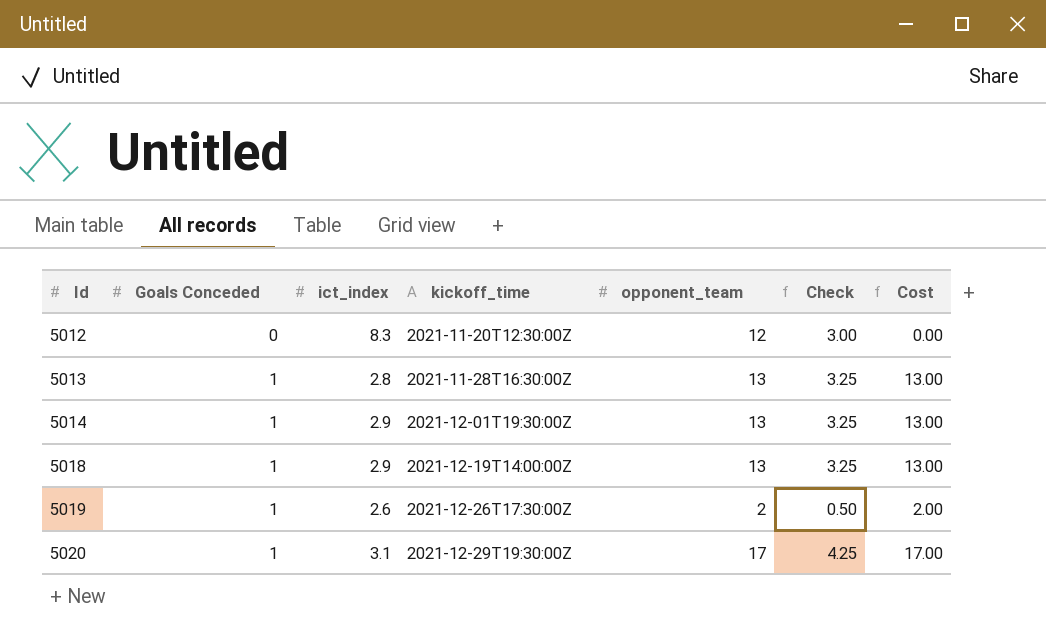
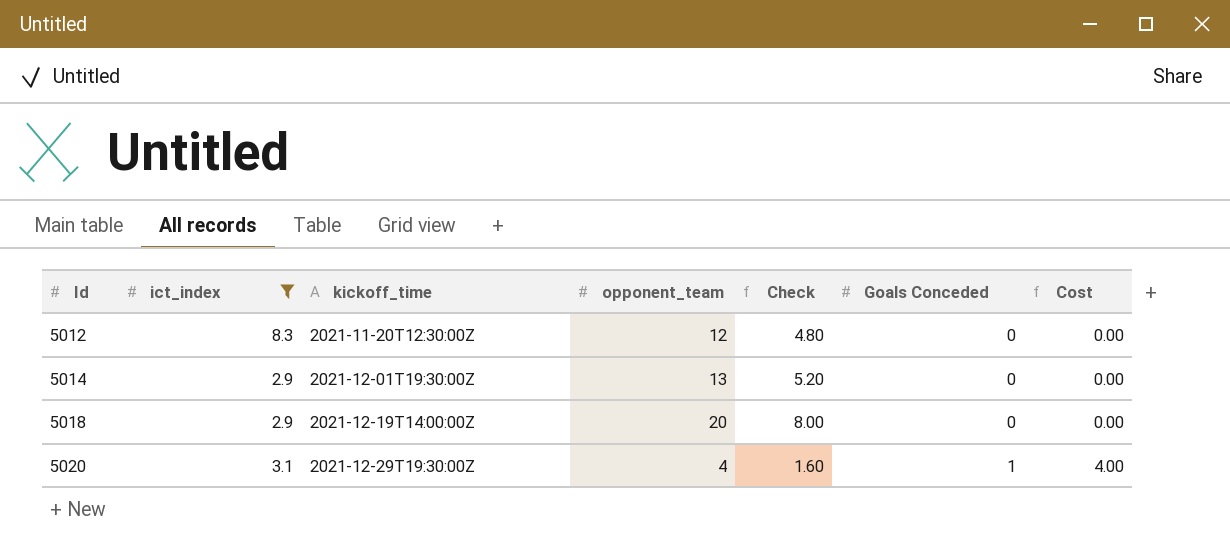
filter: none -> ict_index >= 2.9
column Check | formula: [opponent_team] * 0.25 -> [opponent_team] * 0.4
column Goals Conceded | position: 2 -> 6
5014 | Goals Conceded: 1 -> 0
5014 | Cost: 13.00 -> 0.00
5018 | opponent_team: 13 -> 20
5018 | Goals Conceded: 1 -> 0
5018 | Cost: 13.00 -> 0.00
5020 | opponent_team: 17 -> 4
5020 | Cost: 17.00 -> 4.00

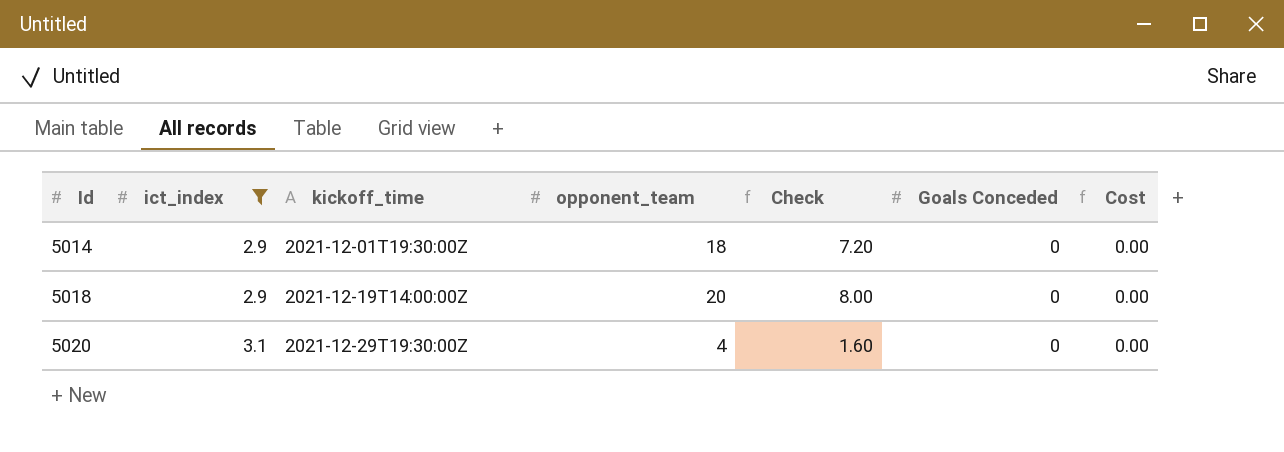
row 5012: 8.3 | 2021-11-20T12:30:00Z | 12 | 4.80 | 0 | 0.00 -> none
5014 | opponent_team: 13 -> 18
5014 | Check: 5.20 -> 7.20
5020 | Goals Conceded: 1 -> 0
5020 | Cost: 4.00 -> 0.00

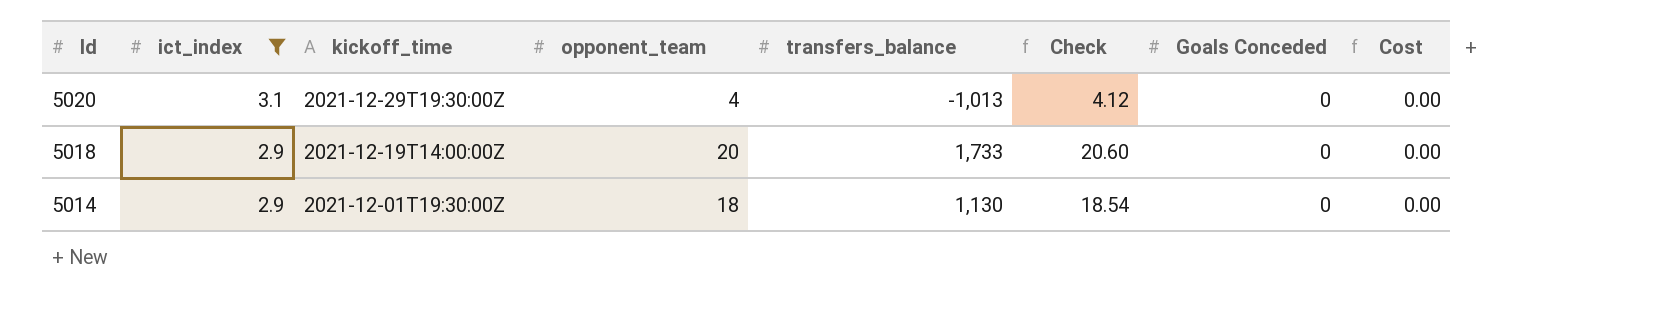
row order: Id ascending -> Id descending
column transfers_balance | position: none -> 5
column Check | formula: [opponent_team] * 0.4 -> [opponent_team] * 1.03

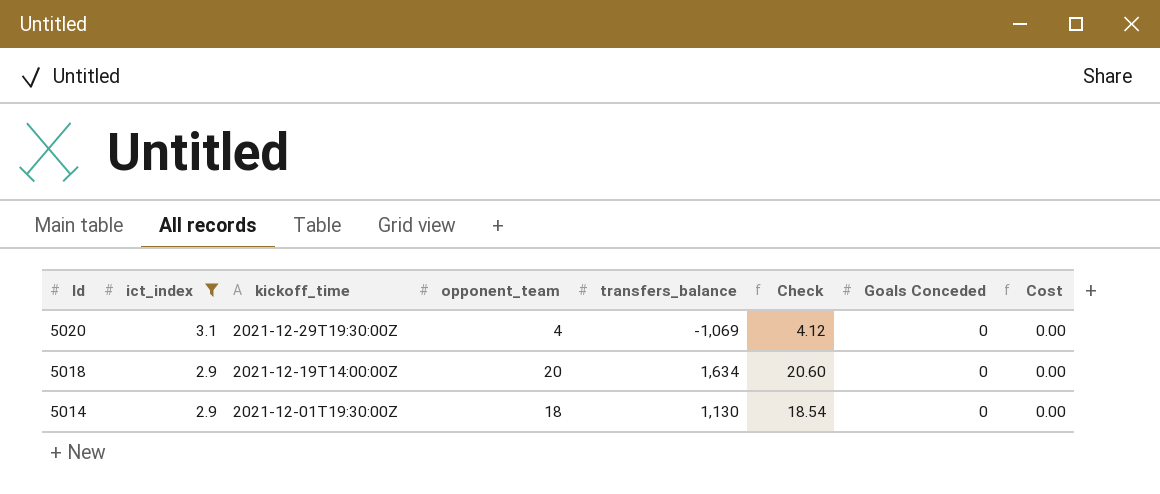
5020 | transfers_balance: -1,013 -> -1,069
5018 | transfers_balance: 1,733 -> 1,634

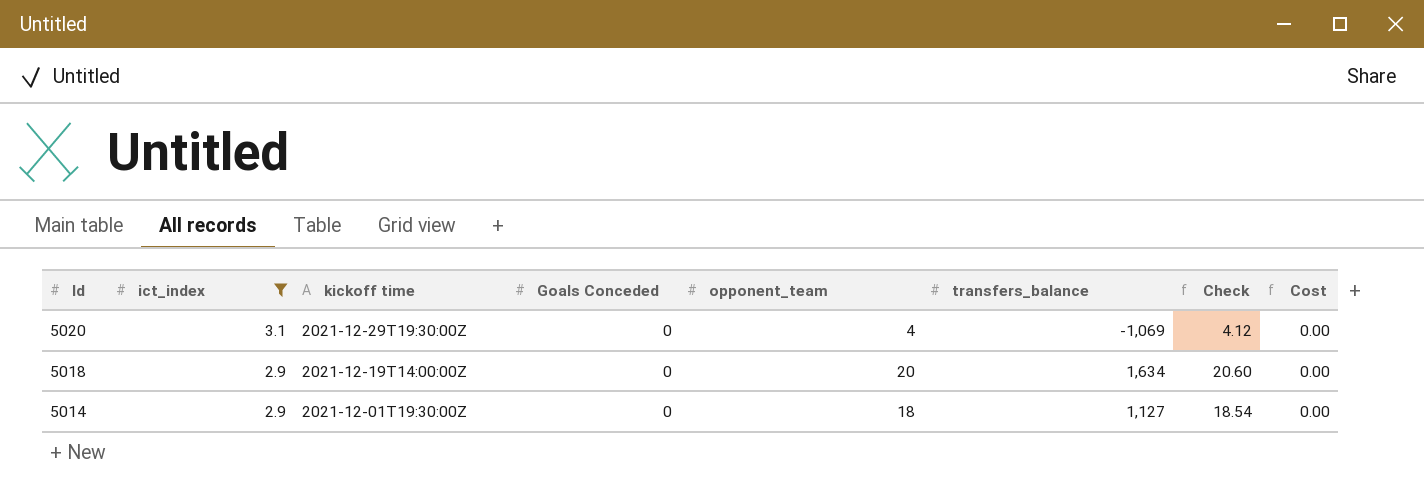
column name: kickoff_time -> kickoff time
column Goals Conceded | position: 7 -> 4
5014 | transfers_balance: 1,130 -> 1,127

